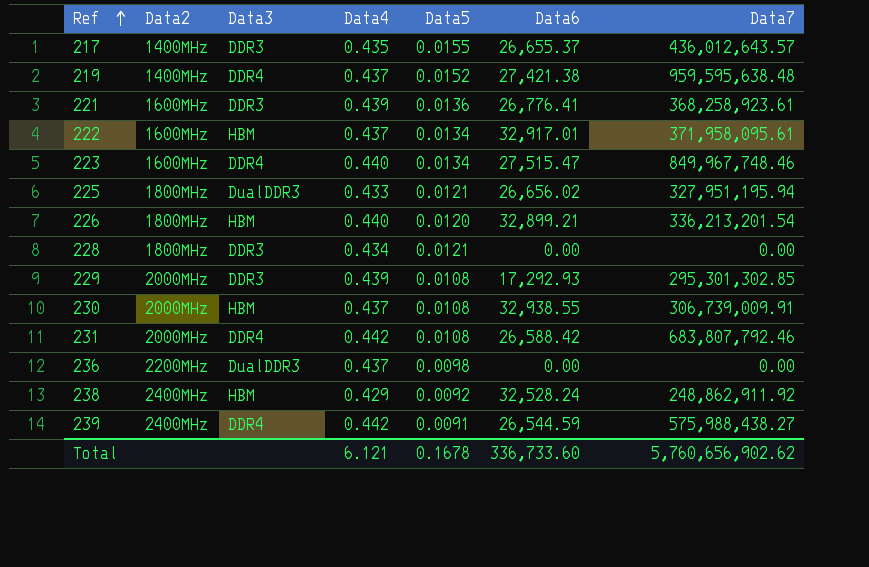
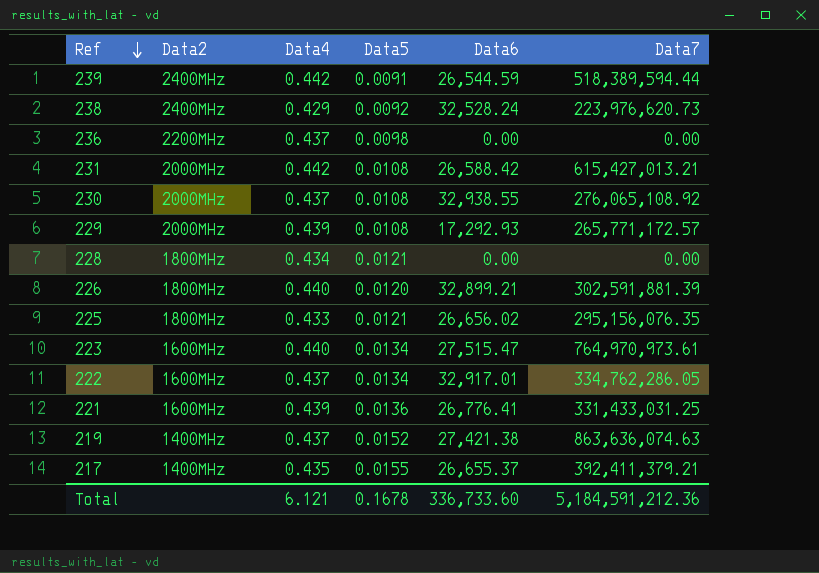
row order: Ref ascending -> Ref descending
column Data3 | position: 3 -> none
239 | Data7: 575,988,438.27 -> 518,389,594.44
238 | Data7: 248,862,911.92 -> 223,976,620.73
231 | Data7: 683,807,792.46 -> 615,427,013.21
230 | Data7: 306,739,009.91 -> 276,065,108.92
229 | Data7: 295,301,302.85 -> 265,771,172.57
226 | Data7: 336,213,201.54 -> 302,591,881.39
225 | Data7: 327,951,195.94 -> 295,156,076.35
223 | Data7: 849,967,748.46 -> 764,970,973.61
222 | Data7: 371,958,095.61 -> 334,762,286.05
221 | Data7: 368,258,923.61 -> 331,433,031.25
219 | Data7: 959,595,638.48 -> 863,636,074.63
217 | Data7: 436,012,643.57 -> 392,411,379.21
Total | Data7: 5,760,656,902.62 -> 5,184,591,212.36

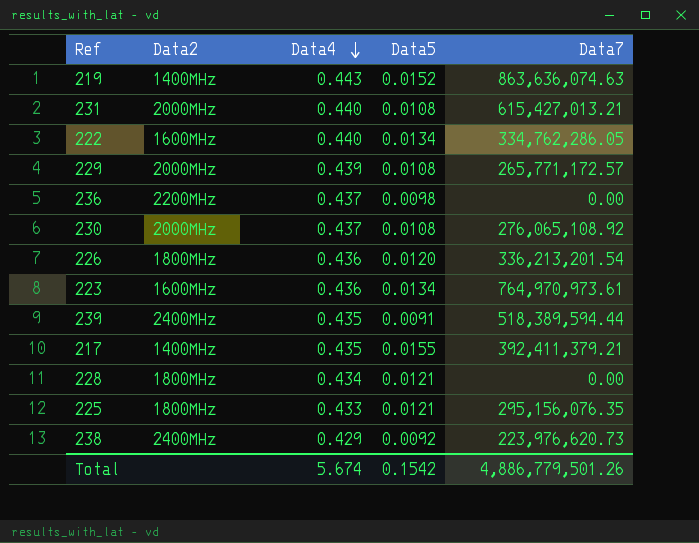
row order: Ref descending -> Data4 descending
column Data6 | position: 5 -> none
row 221: 1600MHz | 0.439 | 0.0136 | 26,776.41 | 331,433,031.25 -> none
219 | Data4: 0.437 -> 0.443
231 | Data4: 0.442 -> 0.440
222 | Data4: 0.437 -> 0.440
226 | Data4: 0.440 -> 0.436
226 | Data7: 302,591,881.39 -> 336,213,201.54
223 | Data4: 0.440 -> 0.436
239 | Data4: 0.442 -> 0.435
Total | Data4: 6.121 -> 5.674
Total | Data5: 0.1678 -> 0.1542
Total | Data7: 5,184,591,212.36 -> 4,886,779,501.26

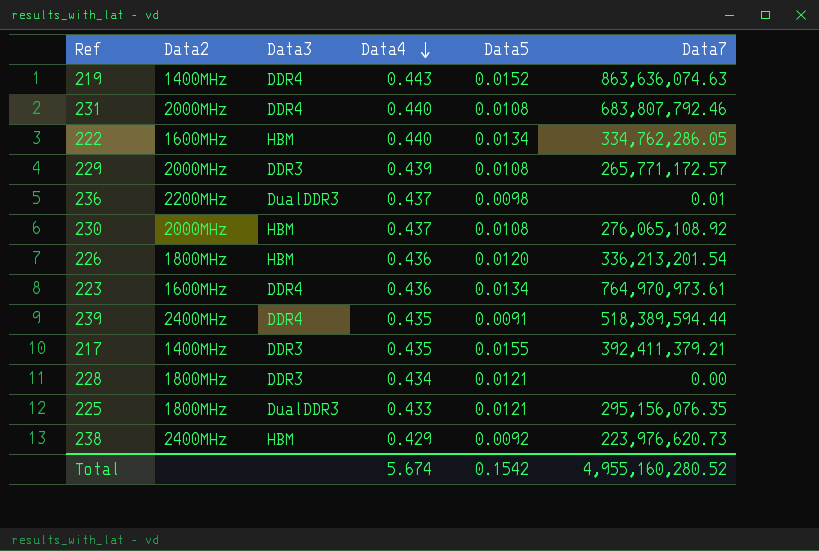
column Data3 | position: none -> 3
231 | Data7: 615,427,013.21 -> 683,807,792.46
236 | Data7: 0.00 -> 0.01
Total | Data7: 4,886,779,501.26 -> 4,955,160,280.52

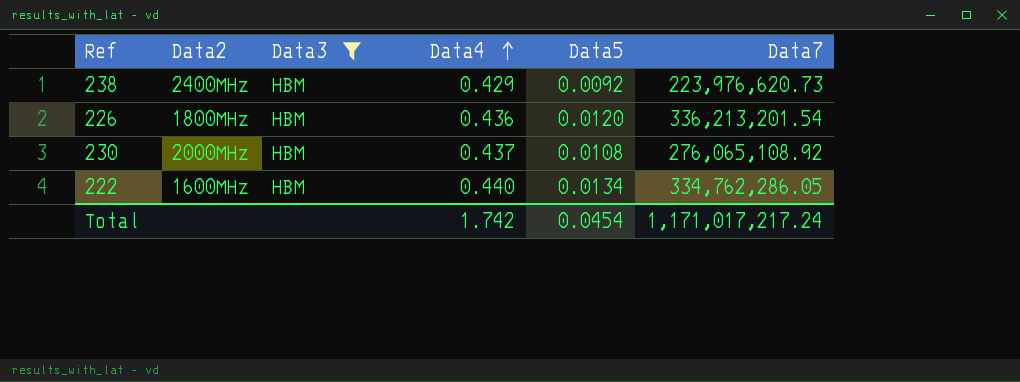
filter: none -> Data3 = HBM
row order: Data4 descending -> Data4 ascending
Total | Data4: 5.674 -> 1.742
Total | Data5: 0.1542 -> 0.0454
Total | Data7: 4,955,160,280.52 -> 1,171,017,217.24

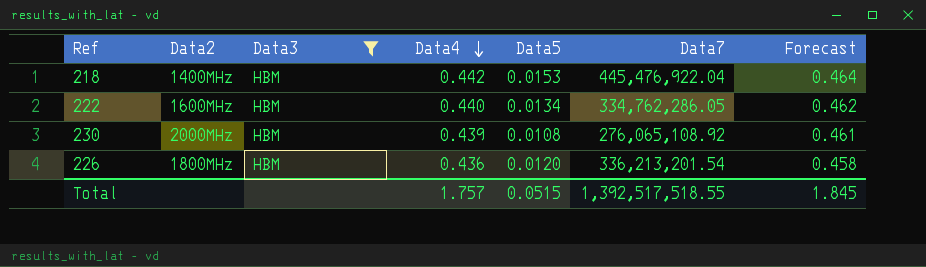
row order: Data4 ascending -> Data4 descending
column Forecast | formula: none -> [Data4] * 1.05
row 238: 2400MHz | HBM | 0.429 | 0.0092 | 223,976,620.73 -> none
row 218: none -> 1400MHz | HBM | 0.442 | 0.0153 | 445,476,922.04 | 0.464
230 | Data4: 0.437 -> 0.439
Total | Data4: 1.742 -> 1.757
Total | Data5: 0.0454 -> 0.0515
Total | Data7: 1,171,017,217.24 -> 1,392,517,518.55

